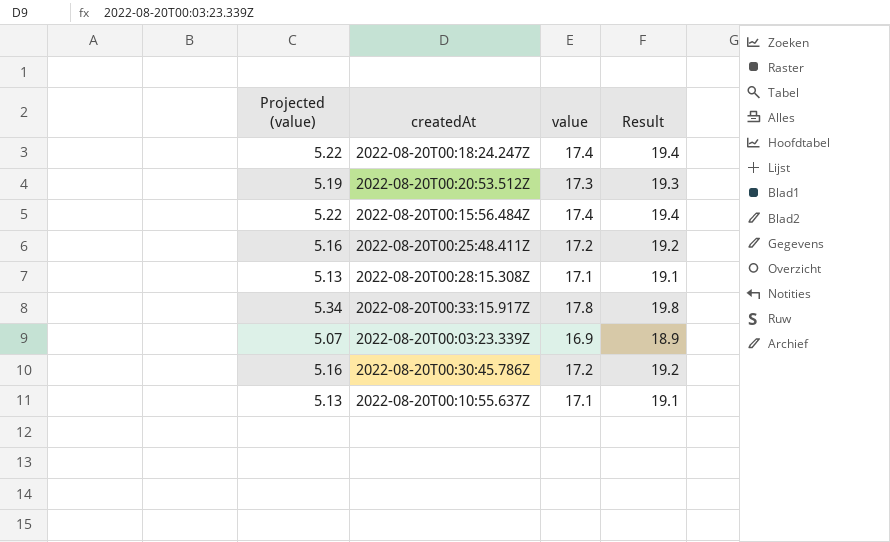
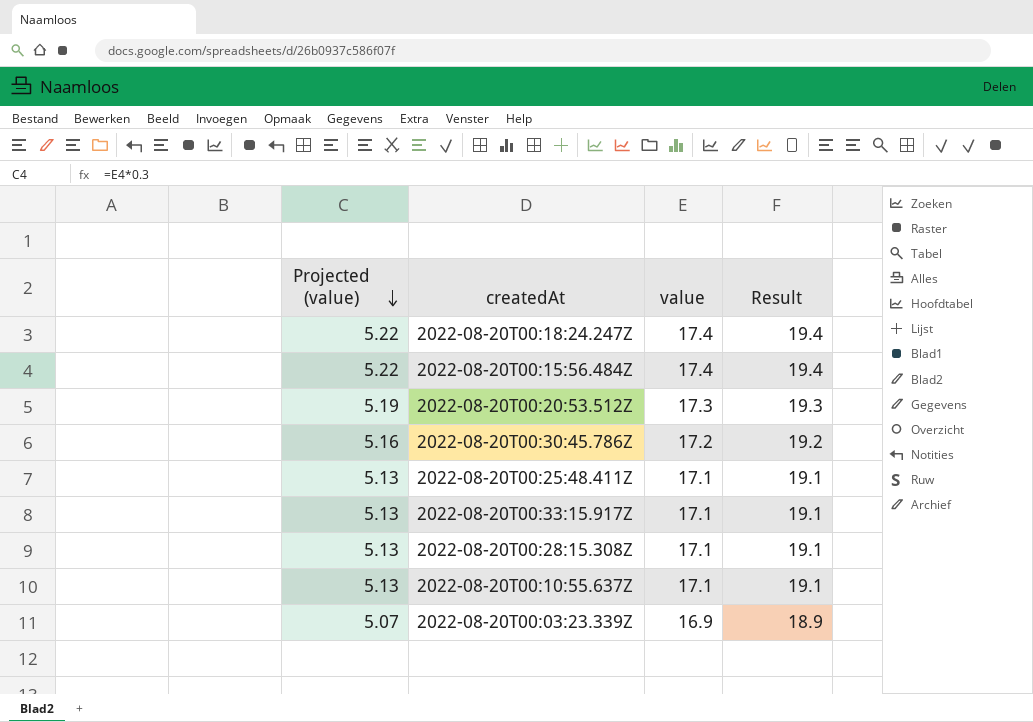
row order: none -> Projected (value) descending
2022-08-20T00:25:48.411Z | Projected (value): 5.16 -> 5.13
2022-08-20T00:25:48.411Z | value: 17.2 -> 17.1
2022-08-20T00:25:48.411Z | Result: 19.2 -> 19.1
2022-08-20T00:33:15.917Z | Projected (value): 5.34 -> 5.13
2022-08-20T00:33:15.917Z | value: 17.8 -> 17.1
2022-08-20T00:33:15.917Z | Result: 19.8 -> 19.1

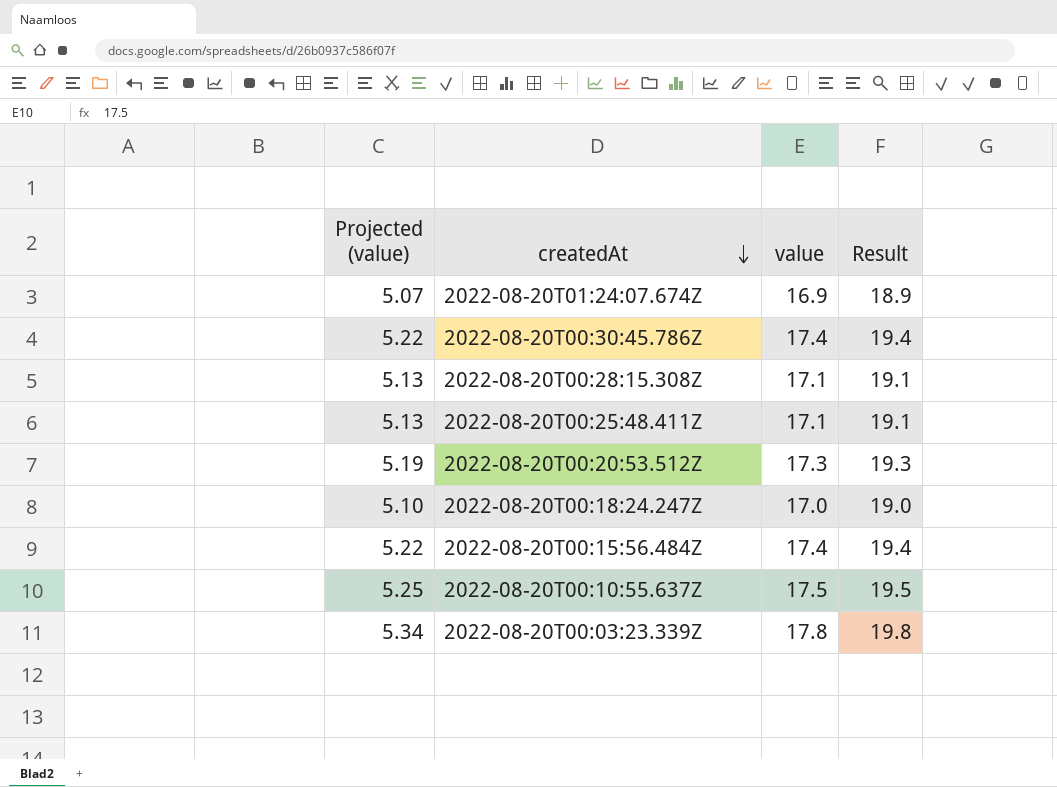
row order: Projected (value) descending -> createdAt descending
row 2022-08-20T00:33:15.917Z: 5.13 | 17.1 | 19.1 -> none
row 2022-08-20T01:24:07.674Z: none -> 5.07 | 16.9 | 18.9
2022-08-20T00:30:45.786Z | Projected (value): 5.16 -> 5.22
2022-08-20T00:30:45.786Z | value: 17.2 -> 17.4
2022-08-20T00:30:45.786Z | Result: 19.2 -> 19.4
2022-08-20T00:18:24.247Z | Projected (value): 5.22 -> 5.10
2022-08-20T00:18:24.247Z | value: 17.4 -> 17.0
2022-08-20T00:18:24.247Z | Result: 19.4 -> 19.0
2022-08-20T00:10:55.637Z | Projected (value): 5.13 -> 5.25
2022-08-20T00:10:55.637Z | value: 17.1 -> 17.5
2022-08-20T00:10:55.637Z | Result: 19.1 -> 19.5
2022-08-20T00:03:23.339Z | Projected (value): 5.07 -> 5.34
2022-08-20T00:03:23.339Z | value: 16.9 -> 17.8
2022-08-20T00:03:23.339Z | Result: 18.9 -> 19.8

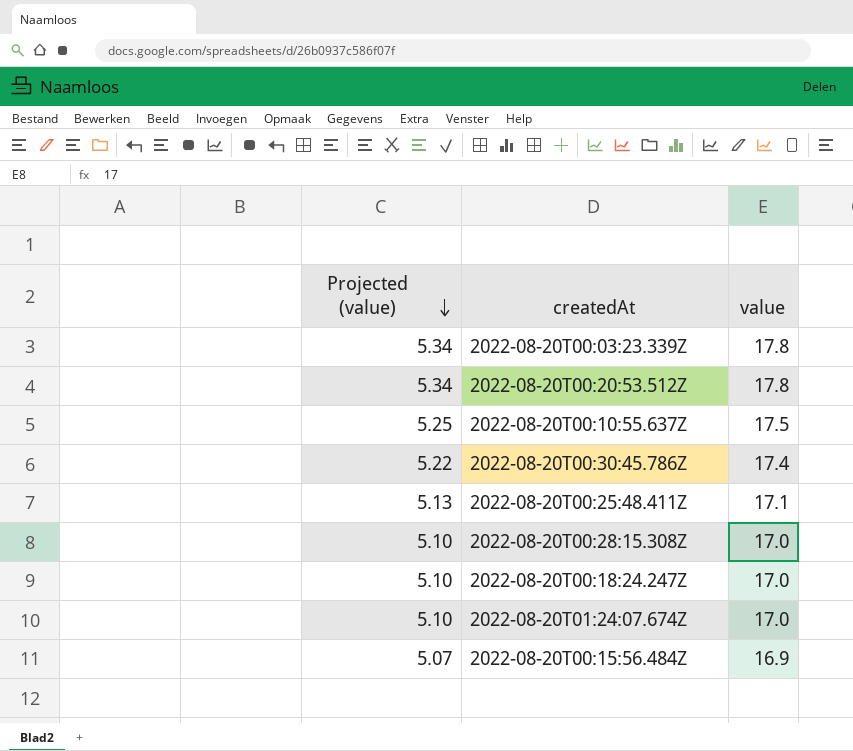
row order: createdAt descending -> Projected (value) descending
column Result | formula: [value] + 2 -> none
2022-08-20T00:20:53.512Z | Projected (value): 5.19 -> 5.34
2022-08-20T00:20:53.512Z | value: 17.3 -> 17.8
2022-08-20T00:28:15.308Z | Projected (value): 5.13 -> 5.10
2022-08-20T00:28:15.308Z | value: 17.1 -> 17.0
2022-08-20T01:24:07.674Z | Projected (value): 5.07 -> 5.10
2022-08-20T01:24:07.674Z | value: 16.9 -> 17.0
2022-08-20T00:15:56.484Z | Projected (value): 5.22 -> 5.07
2022-08-20T00:15:56.484Z | value: 17.4 -> 16.9

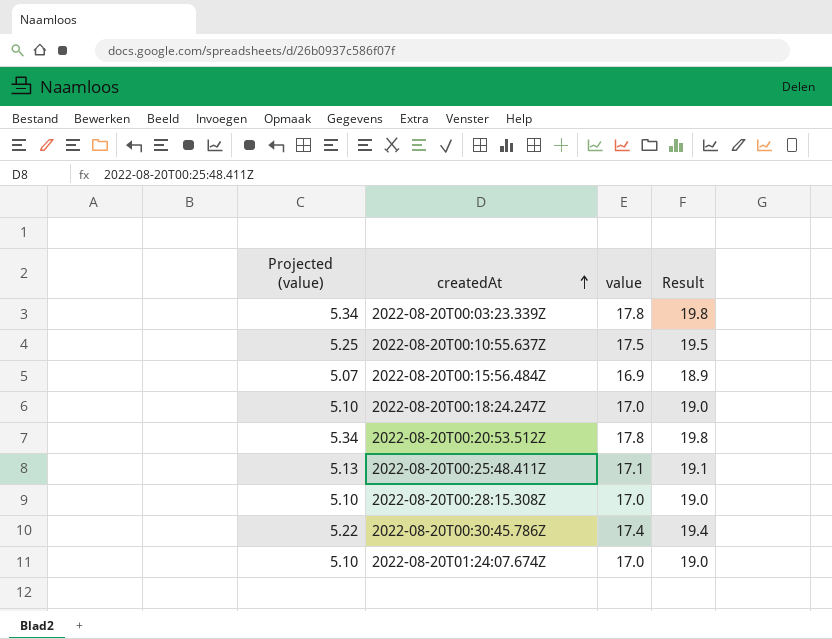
row order: Projected (value) descending -> createdAt ascending
column Result | formula: none -> [value] + 2

